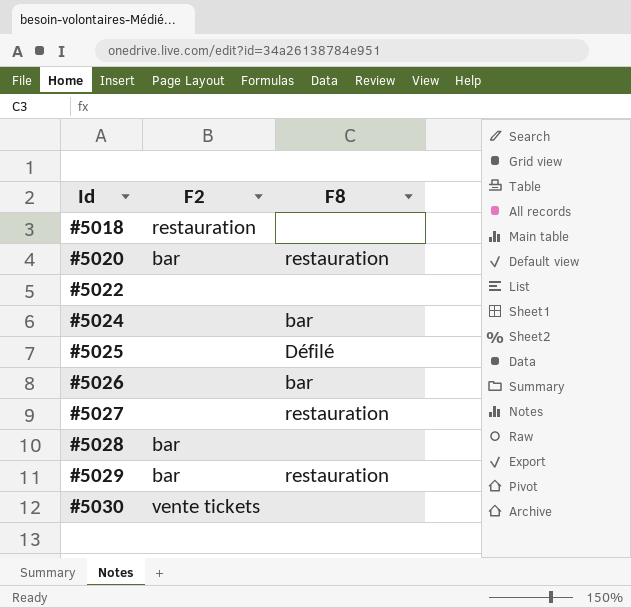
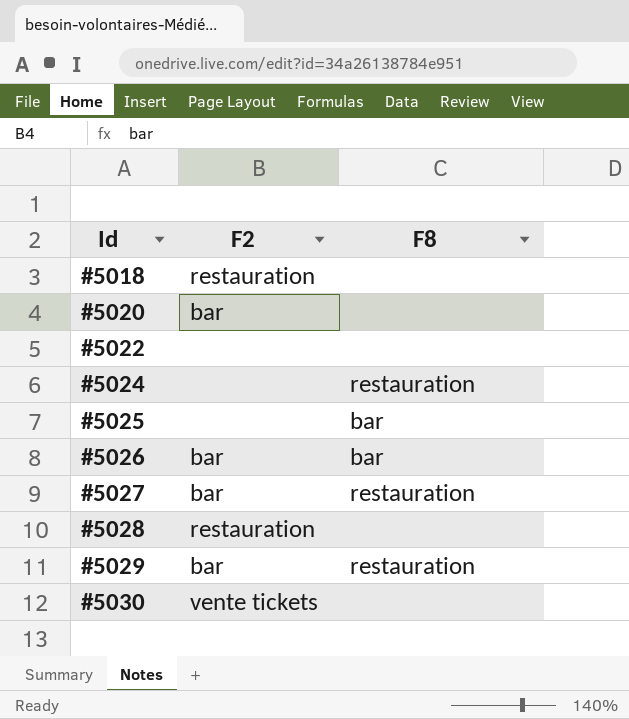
#5020 | F8: restauration -> none
#5024 | F8: bar -> restauration
#5025 | F8: Défilé -> bar
#5026 | F2: none -> bar
#5027 | F2: none -> bar
#5028 | F2: bar -> restauration

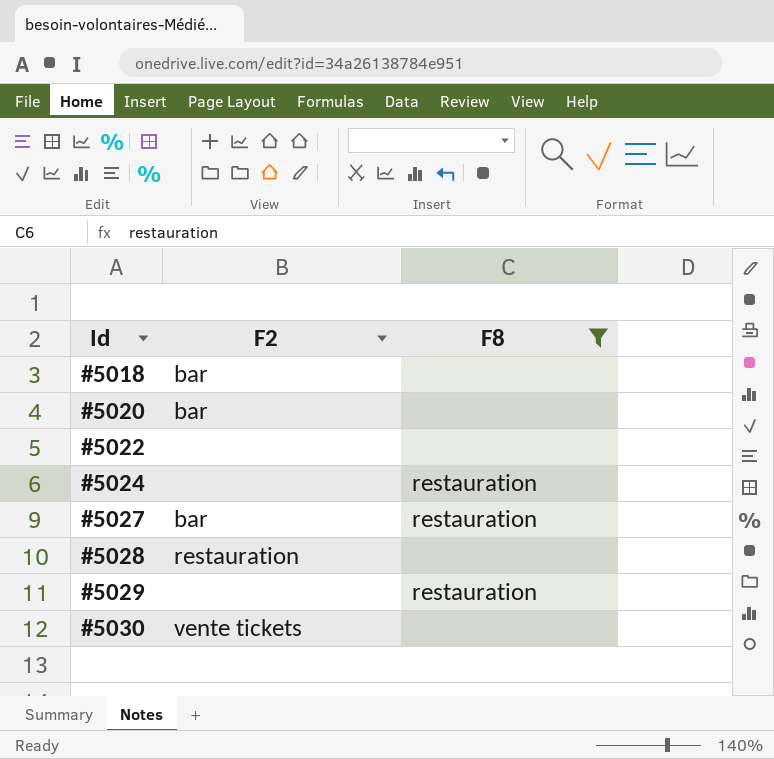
filter: none -> F8 != bar
#5018 | F2: restauration -> bar
#5029 | F2: bar -> none

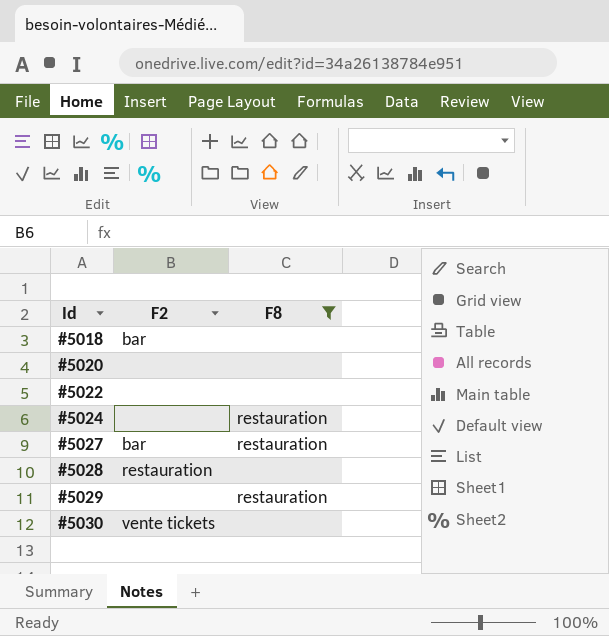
#5020 | F2: bar -> none

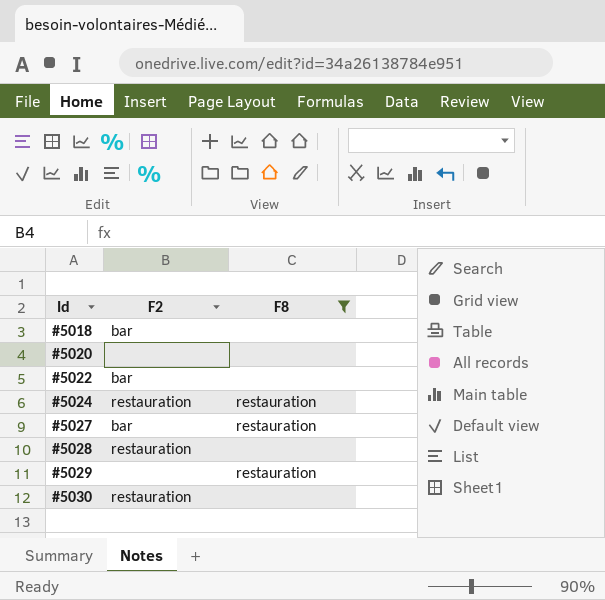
#5022 | F2: none -> bar
#5024 | F2: none -> restauration
#5030 | F2: vente tickets -> restauration

